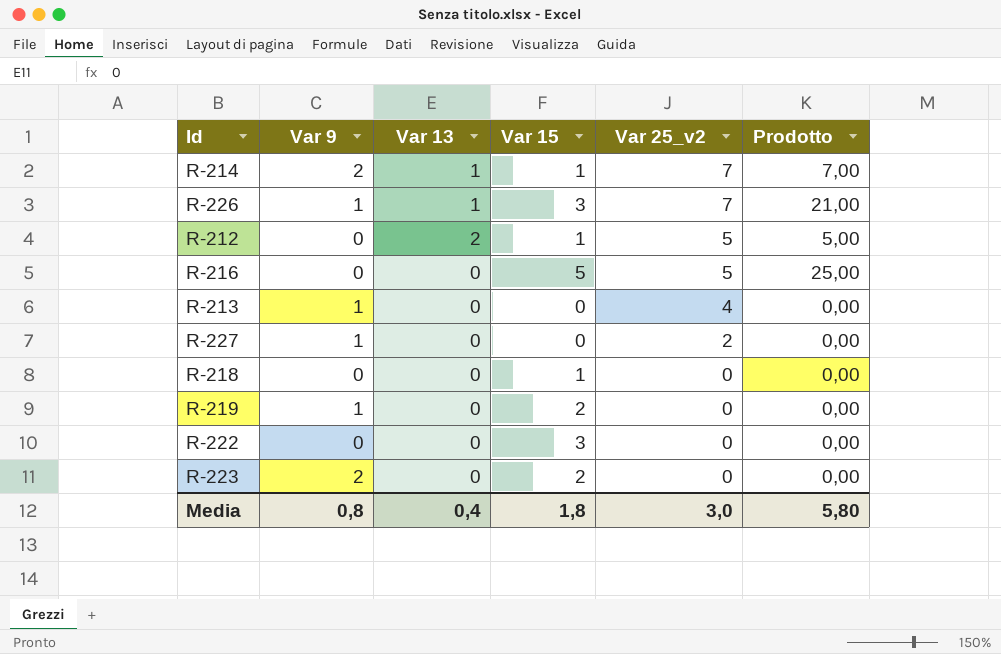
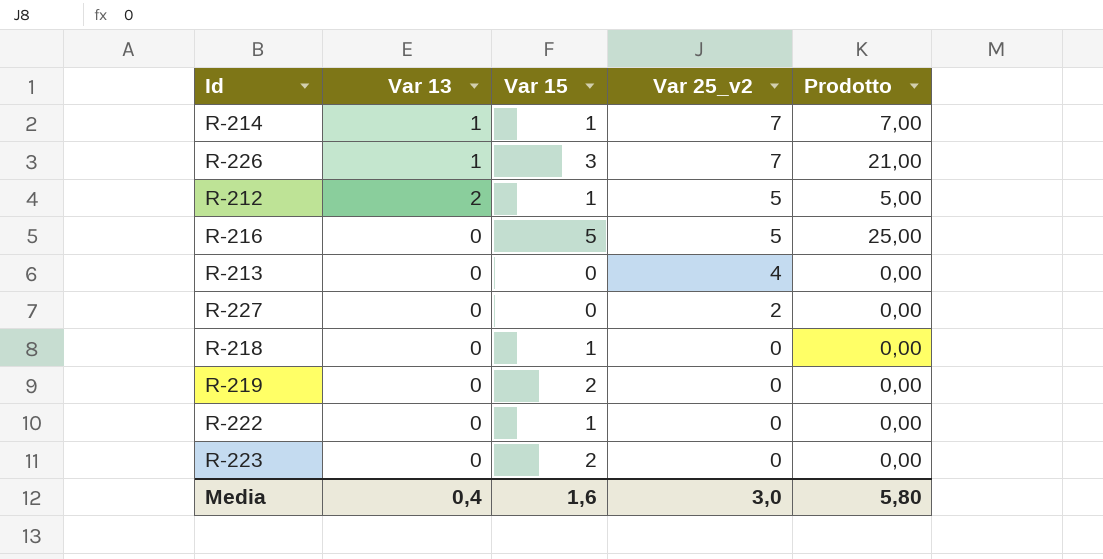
column Var 9 | position: 2 -> none
R-222 | Var 15: 3 -> 1
Media | Var 15: 1,8 -> 1,6

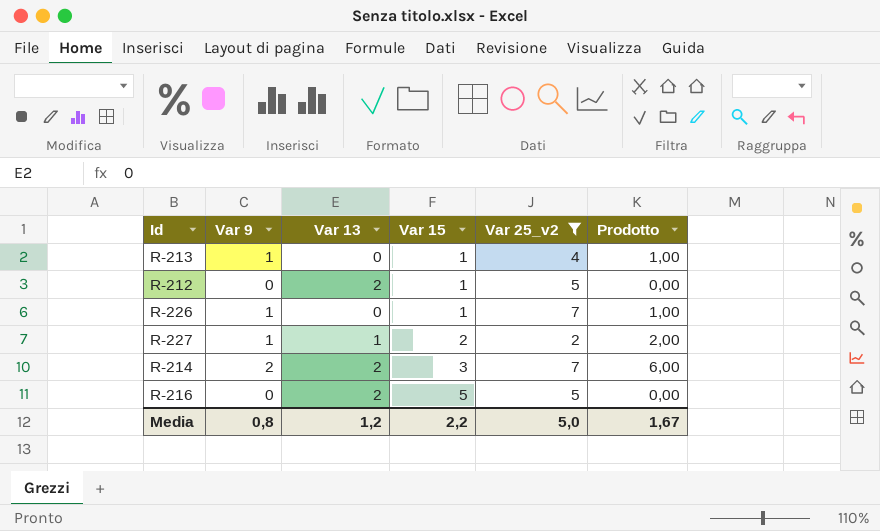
filter: none -> Var 25_v2 != 0
row order: Var 25_v2 descending -> Var 15 ascending
column Var 9 | position: none -> 2
column Prodotto | formula: [Var 15] * [Var 25_v2] -> [Var 9] * [Var 15]
R-213 | Var 15: 0 -> 1
R-226 | Var 13: 1 -> 0
R-226 | Var 15: 3 -> 1
R-227 | Var 13: 0 -> 1
R-227 | Var 15: 0 -> 2
R-214 | Var 13: 1 -> 2
R-214 | Var 15: 1 -> 3
R-216 | Var 13: 0 -> 2
Media | Var 13: 0,4 -> 1,2
Media | Var 15: 1,6 -> 2,2
Media | Var 25_v2: 3,0 -> 5,0
Media | Prodotto: 5,80 -> 1,67

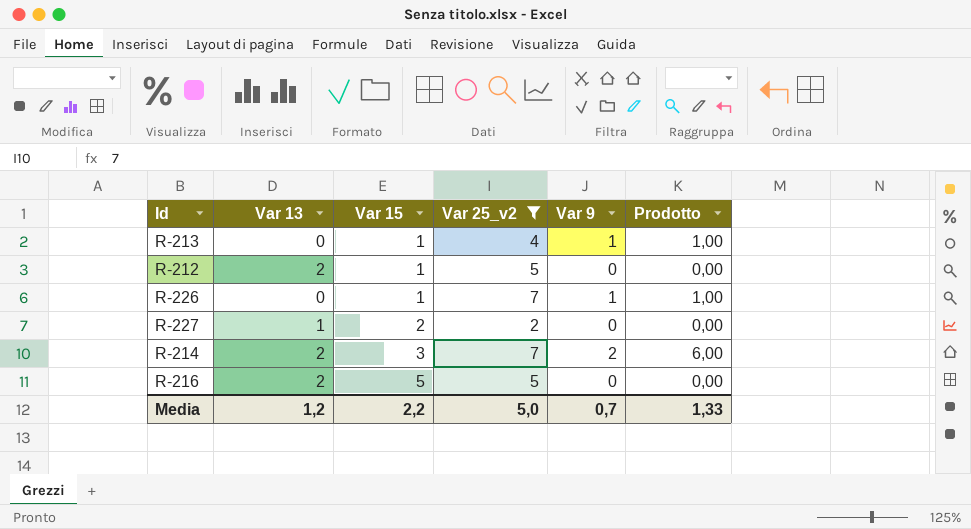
column Var 9 | position: 2 -> 5
R-227 | Var 9: 1 -> 0
R-227 | Prodotto: 2,00 -> 0,00
Media | Var 9: 0,8 -> 0,7
Media | Prodotto: 1,67 -> 1,33

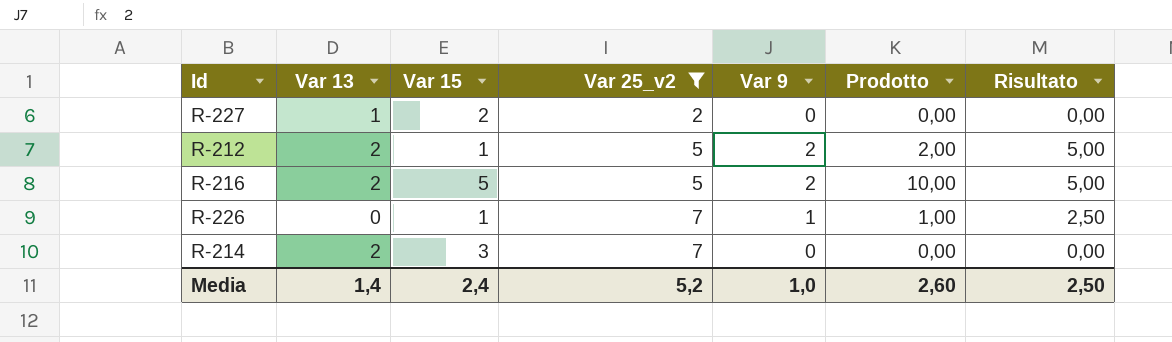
row order: Var 15 ascending -> Var 25_v2 ascending
column Risultato | formula: none -> [Var 9] * 2,5
row R-213: 0 | 1 | 4 | 1 | 1,00 -> none
R-212 | Var 9: 0 -> 2
R-212 | Prodotto: 0,00 -> 2,00
R-216 | Var 9: 0 -> 2
R-216 | Prodotto: 0,00 -> 10,00
R-214 | Var 9: 2 -> 0
R-214 | Prodotto: 6,00 -> 0,00
Media | Var 13: 1,2 -> 1,4
Media | Var 15: 2,2 -> 2,4
Media | Var 25_v2: 5,0 -> 5,2
Media | Var 9: 0,7 -> 1,0
Media | Prodotto: 1,33 -> 2,60

